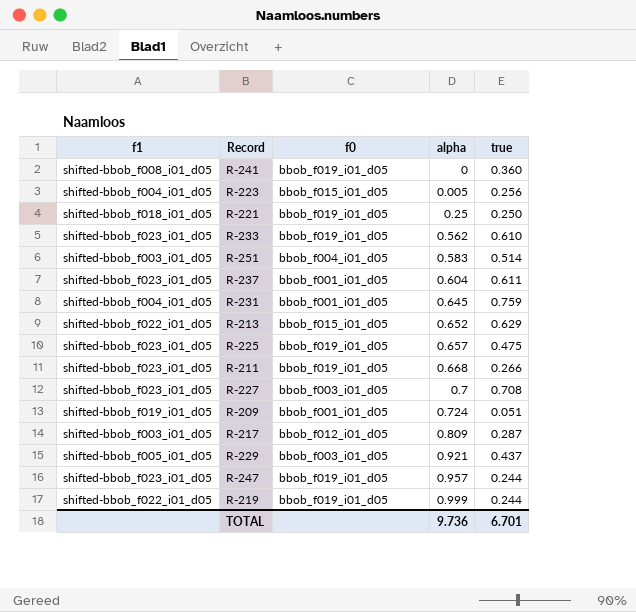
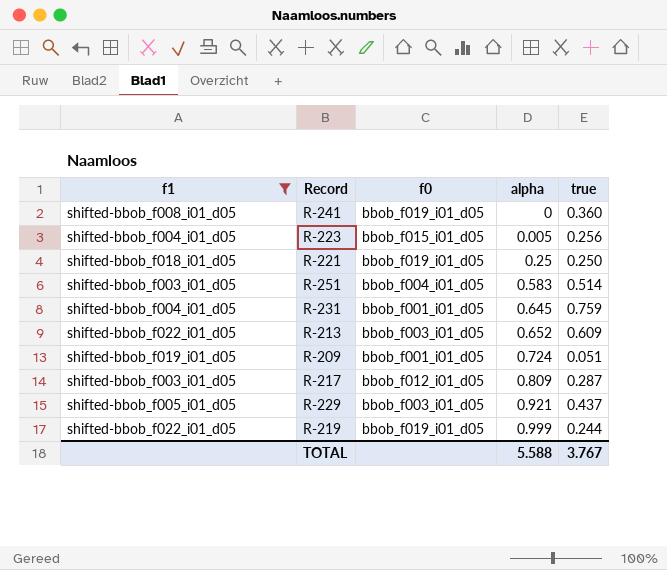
filter: none -> f1 != shifted-bbob_f023_i01_d05
R-213 | f0: bbob_f015_i01_d05 -> bbob_f003_i01_d05
R-213 | true: 0.629 -> 0.609
TOTAL | alpha: 9.736 -> 5.588
TOTAL | true: 6.701 -> 3.767

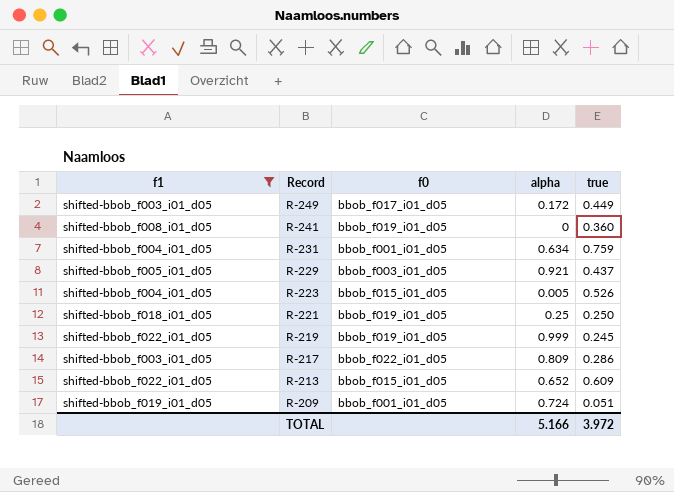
row order: alpha ascending -> Record descending
row R-251: shifted-bbob_f003_i01_d05 | bbob_f004_i01_d05 | 0.583 | 0.514 -> none
row R-249: none -> shifted-bbob_f003_i01_d05 | bbob_f017_i01_d05 | 0.172 | 0.449
R-231 | alpha: 0.645 -> 0.634
R-223 | true: 0.256 -> 0.526
R-219 | true: 0.244 -> 0.245
R-217 | f0: bbob_f012_i01_d05 -> bbob_f022_i01_d05
R-217 | true: 0.287 -> 0.286
R-213 | f0: bbob_f003_i01_d05 -> bbob_f015_i01_d05
TOTAL | alpha: 5.588 -> 5.166
TOTAL | true: 3.767 -> 3.972

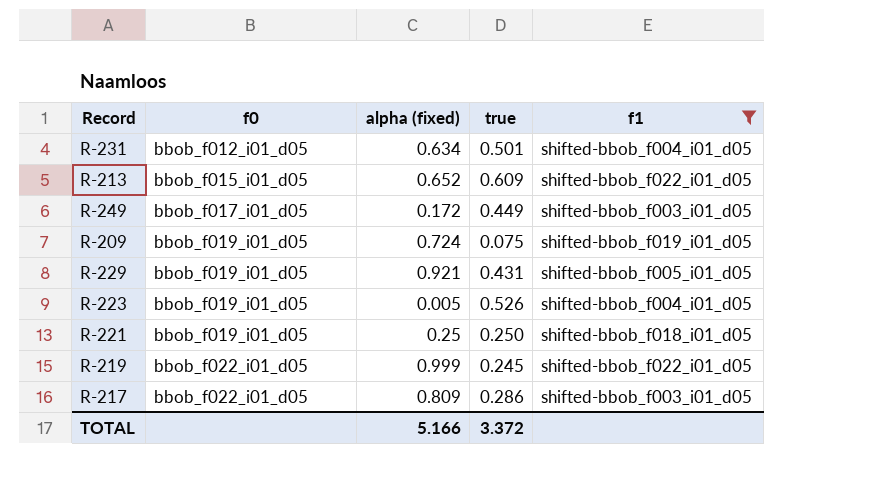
row order: Record descending -> f0 ascending
column name: alpha -> alpha (fixed)
column f1 | position: 1 -> 5
row R-241: shifted-bbob_f008_i01_d05 | bbob_f019_i01_d05 | 0 | 0.360 -> none
R-231 | f0: bbob_f001_i01_d05 -> bbob_f012_i01_d05
R-231 | true: 0.759 -> 0.501
R-209 | f0: bbob_f001_i01_d05 -> bbob_f019_i01_d05
R-209 | true: 0.051 -> 0.075
R-229 | f0: bbob_f003_i01_d05 -> bbob_f019_i01_d05
R-229 | true: 0.437 -> 0.431
R-223 | f0: bbob_f015_i01_d05 -> bbob_f019_i01_d05
R-219 | f0: bbob_f019_i01_d05 -> bbob_f022_i01_d05
TOTAL | true: 3.972 -> 3.372

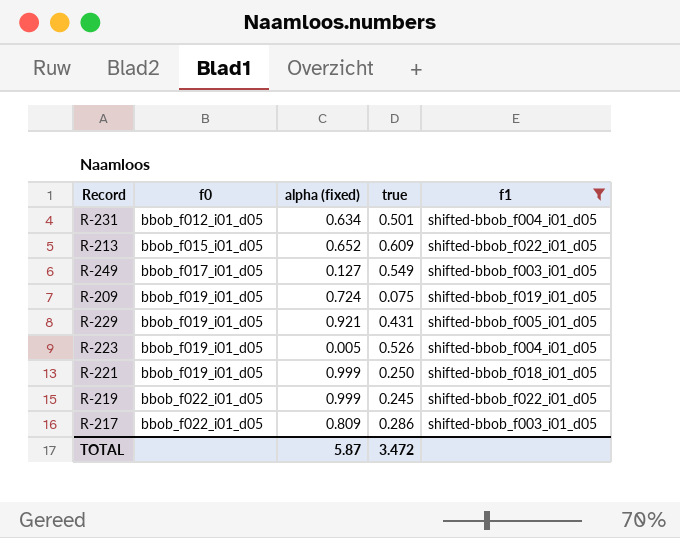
R-249 | alpha (fixed): 0.172 -> 0.127
R-249 | true: 0.449 -> 0.549
R-221 | alpha (fixed): 0.25 -> 0.999
TOTAL | alpha (fixed): 5.166 -> 5.87
TOTAL | true: 3.372 -> 3.472

